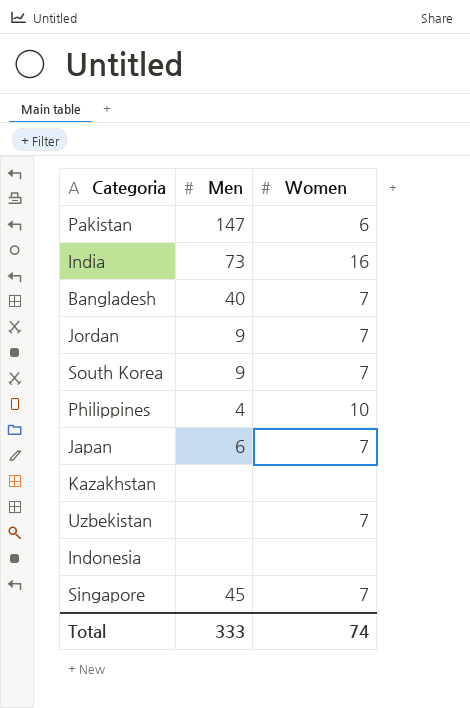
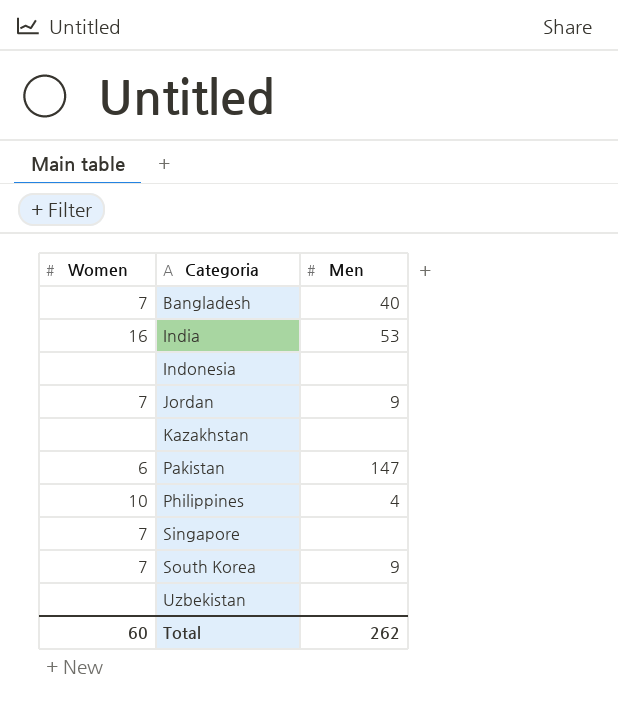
row order: none -> Categoria ascending
column Women | position: 3 -> 1
row Japan: 6 | 7 -> none
India | Men: 73 -> 53
Singapore | Men: 45 -> none
Uzbekistan | Women: 7 -> none
Total | Women: 74 -> 60
Total | Men: 333 -> 262

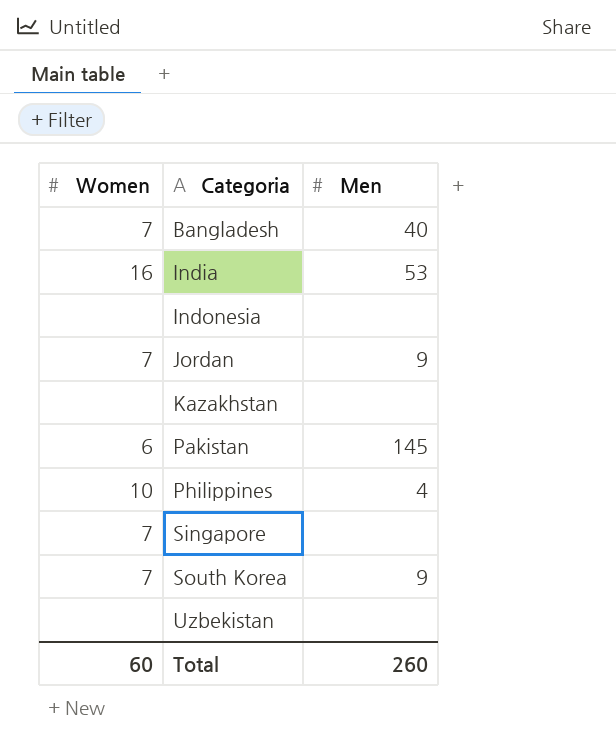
Pakistan | Men: 147 -> 145
Total | Men: 262 -> 260

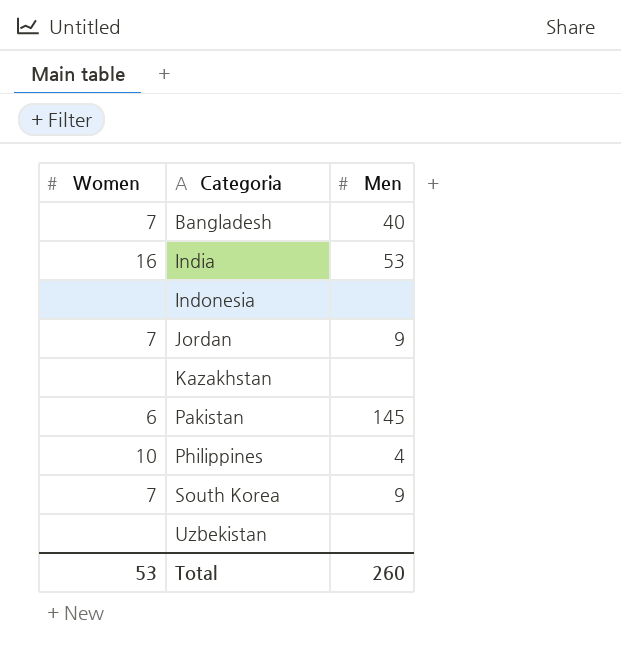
row Singapore: 7 | none -> none
Total | Women: 60 -> 53

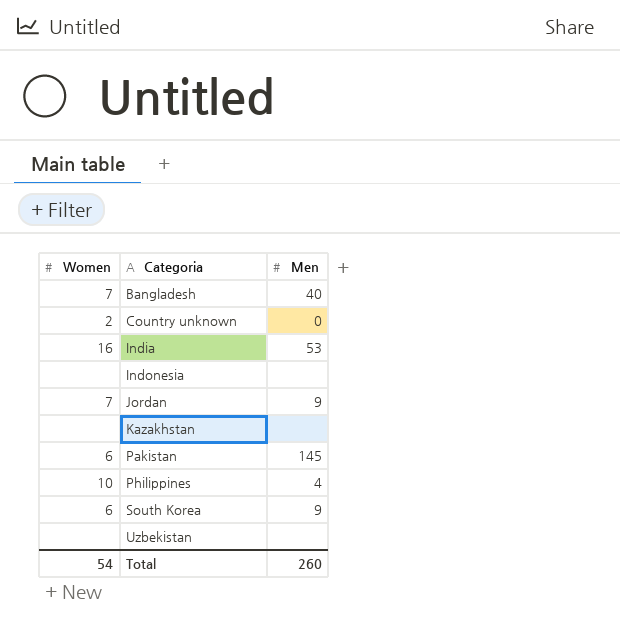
row Country unknown: none -> 2 | 0
South Korea | Women: 7 -> 6
Total | Women: 53 -> 54

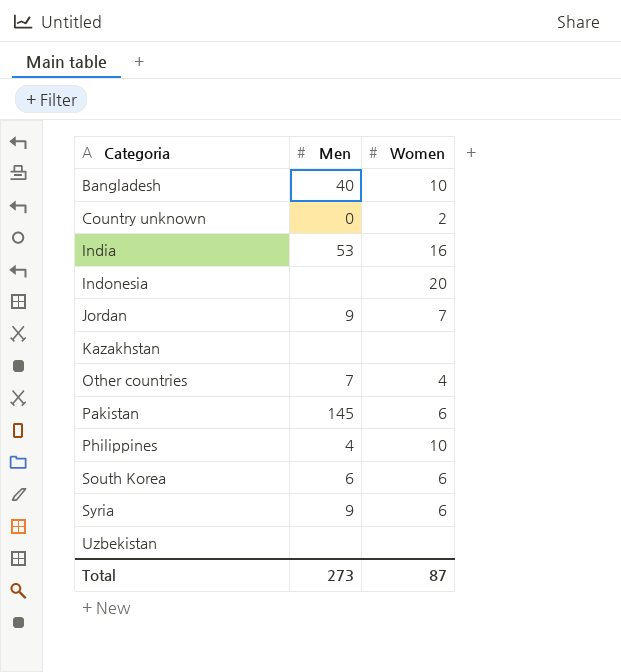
column Women | position: 1 -> 3
Bangladesh | Women: 7 -> 10
Indonesia | Women: none -> 20
row Other countries: none -> 7 | 4
South Korea | Men: 9 -> 6
row Syria: none -> 9 | 6
Total | Men: 260 -> 273
Total | Women: 54 -> 87

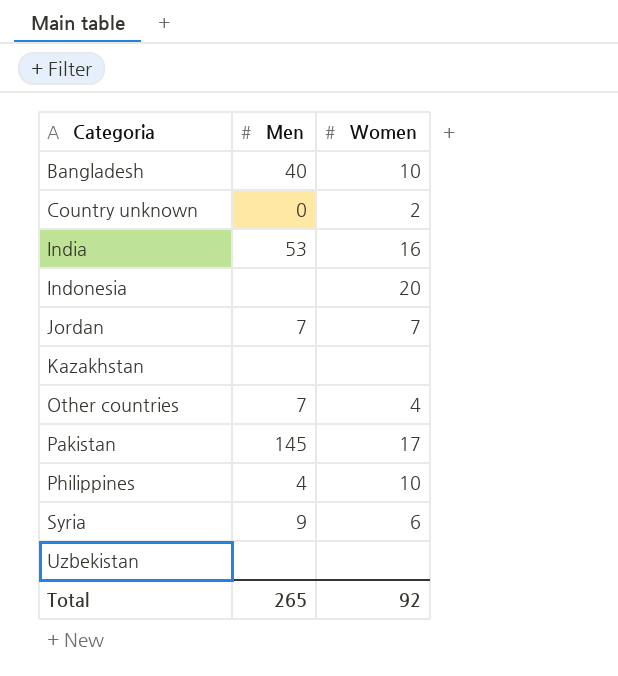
row South Korea: 6 | 6 -> none
Jordan | Men: 9 -> 7
Pakistan | Women: 6 -> 17
Total | Men: 273 -> 265
Total | Women: 87 -> 92

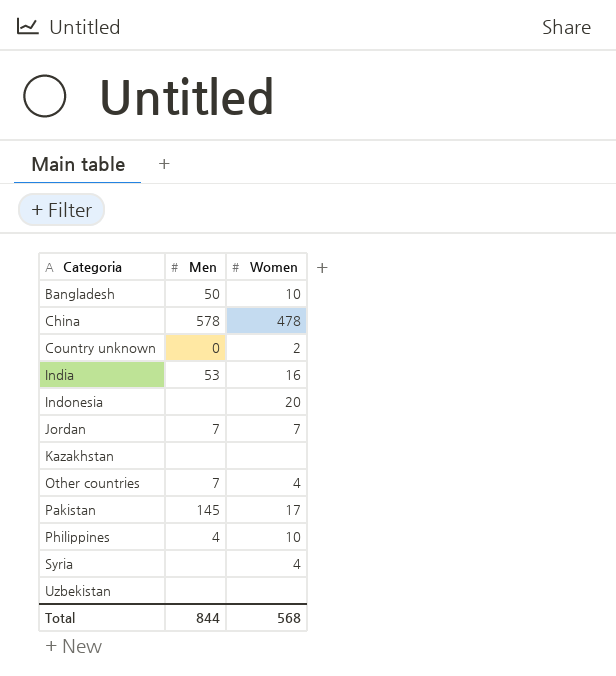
Bangladesh | Men: 40 -> 50
row China: none -> 578 | 478
Syria | Men: 9 -> none
Syria | Women: 6 -> 4
Total | Men: 265 -> 844
Total | Women: 92 -> 568

